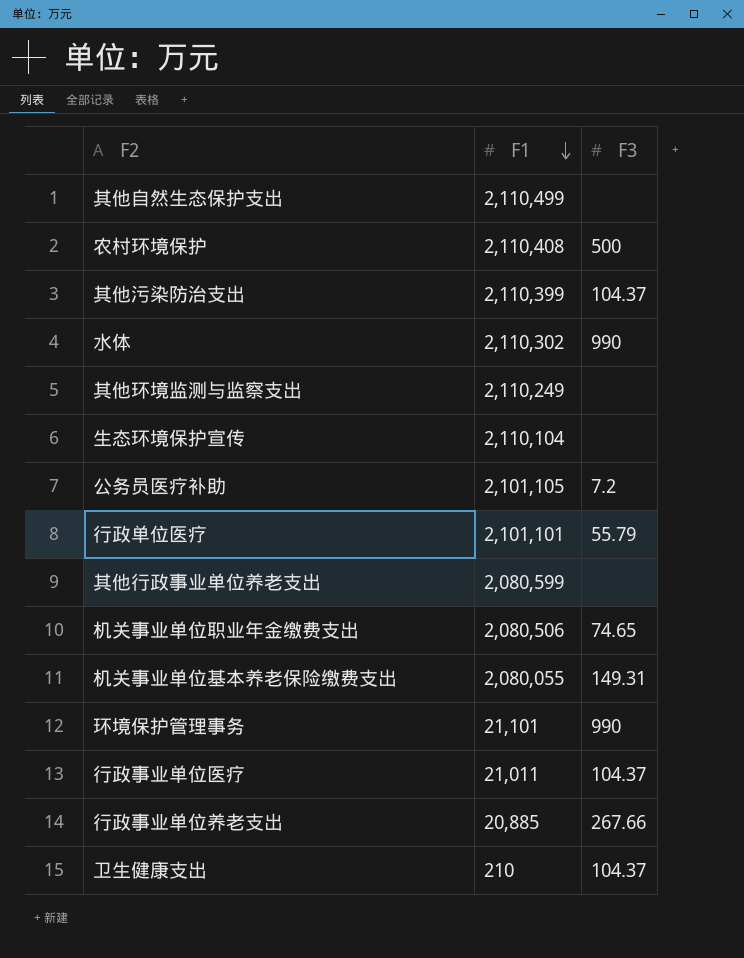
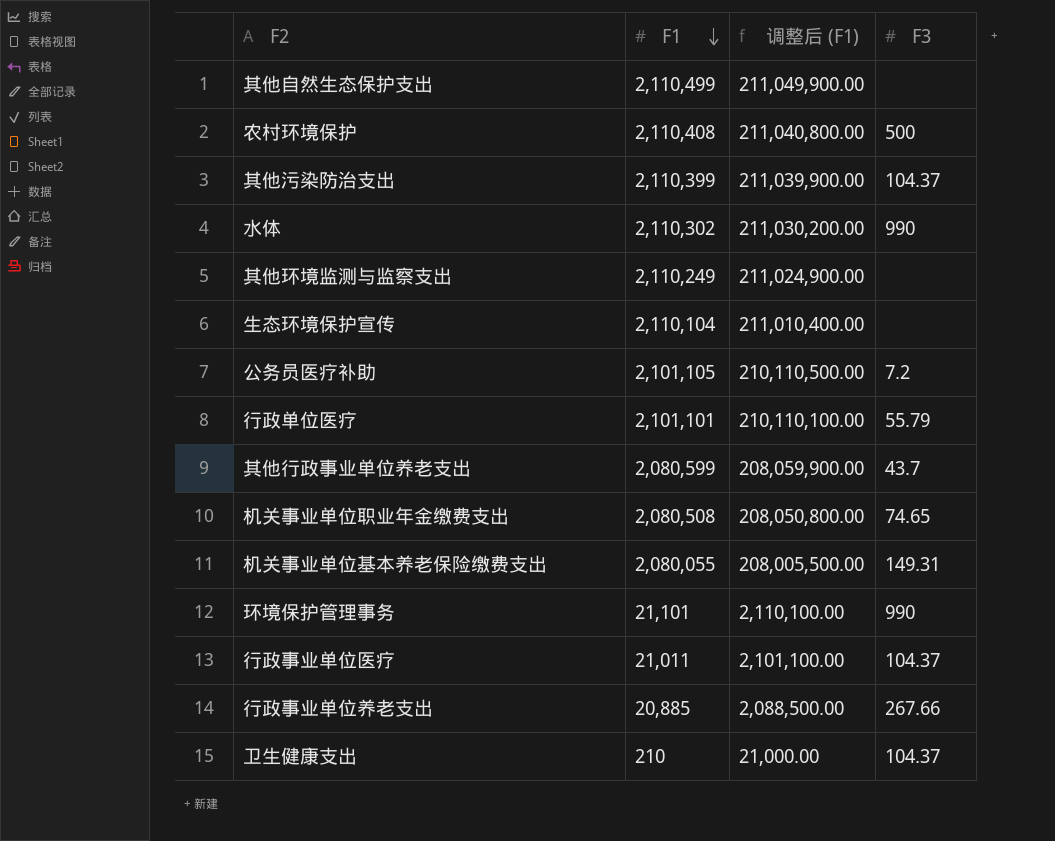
column 调整后 (F1) | formula: none -> [F1] * 100
其他行政事业单位养老支出 | F3: none -> 43.7
机关事业单位职业年金缴费支出 | F1: 2,080,506 -> 2,080,508

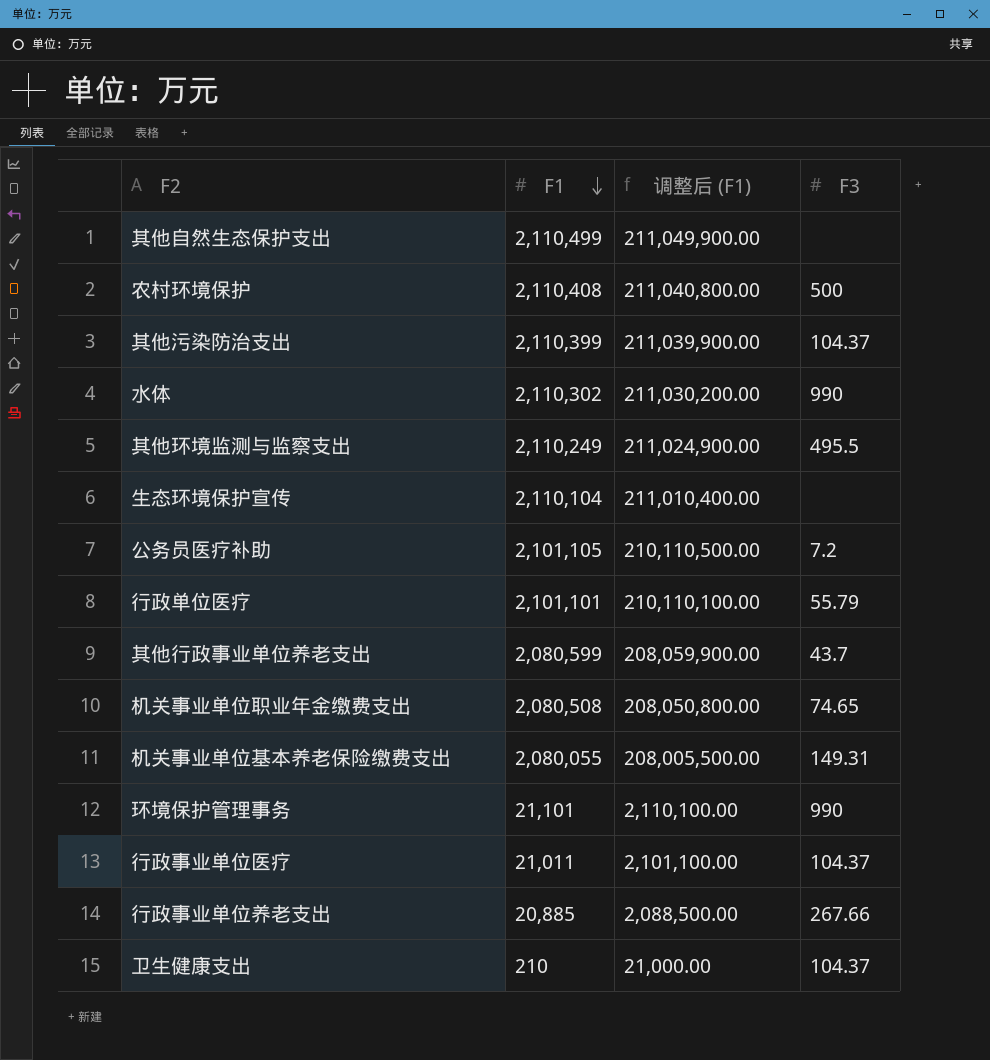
其他环境监测与监察支出 | F3: none -> 495.5

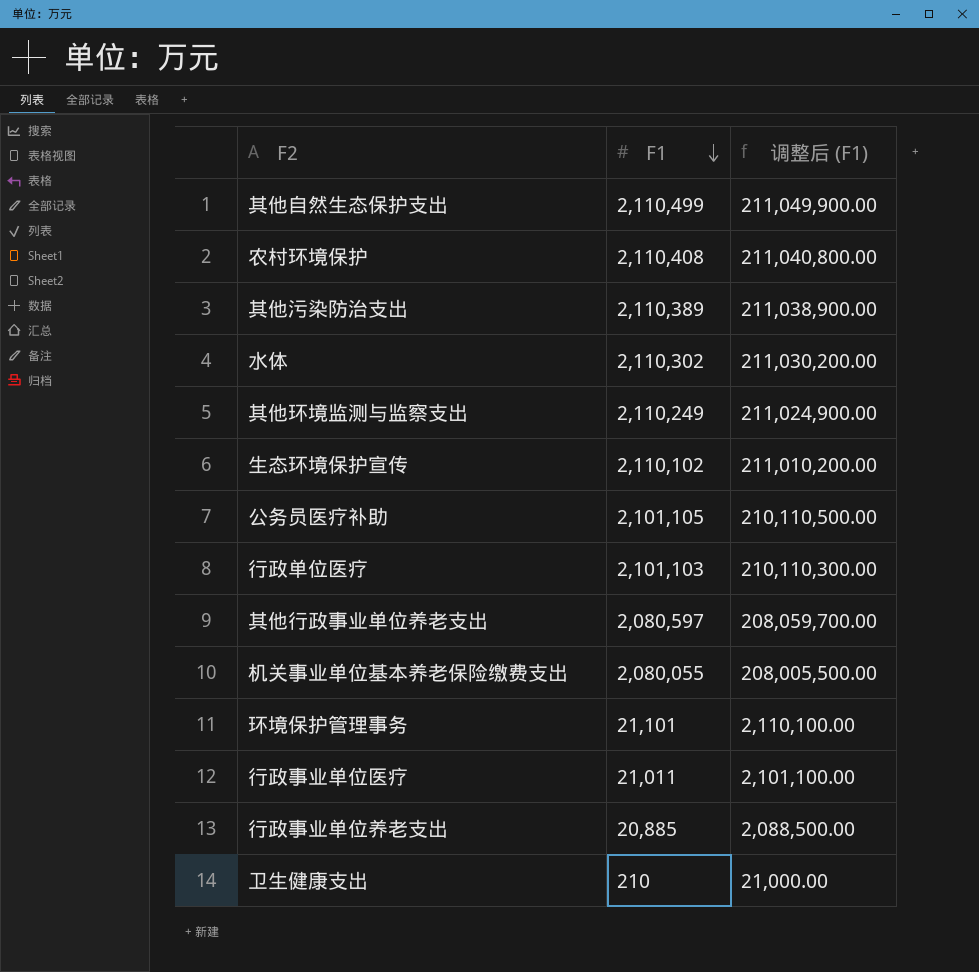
column F3 | position: 4 -> none
row 机关事业单位职业年金缴费支出: 2,080,508 | 208,050,800.00 | 74.65 -> none
其他污染防治支出 | F1: 2,110,399 -> 2,110,389
其他污染防治支出 | 调整后 (F1): 211,039,900.00 -> 211,038,900.00
生态环境保护宣传 | F1: 2,110,104 -> 2,110,102
生态环境保护宣传 | 调整后 (F1): 211,010,400.00 -> 211,010,200.00
行政单位医疗 | F1: 2,101,101 -> 2,101,103
行政单位医疗 | 调整后 (F1): 210,110,100.00 -> 210,110,300.00
其他行政事业单位养老支出 | F1: 2,080,599 -> 2,080,597
其他行政事业单位养老支出 | 调整后 (F1): 208,059,900.00 -> 208,059,700.00

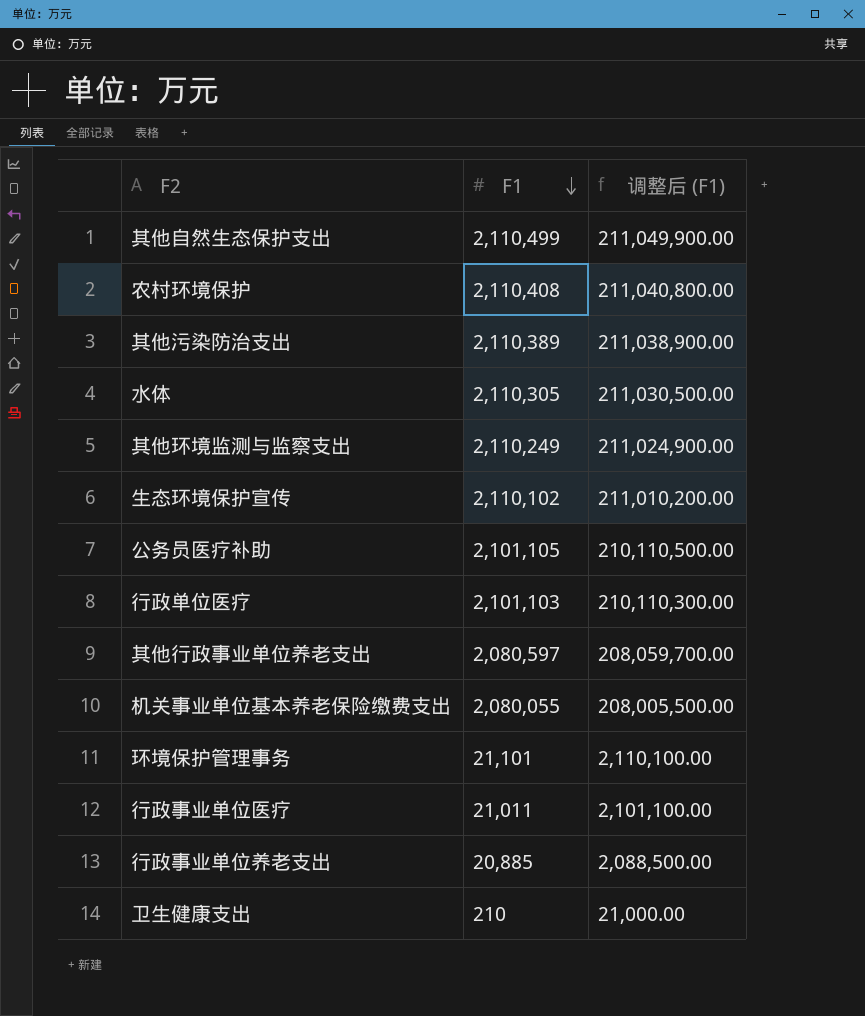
水体 | F1: 2,110,302 -> 2,110,305
水体 | 调整后 (F1): 211,030,200.00 -> 211,030,500.00

